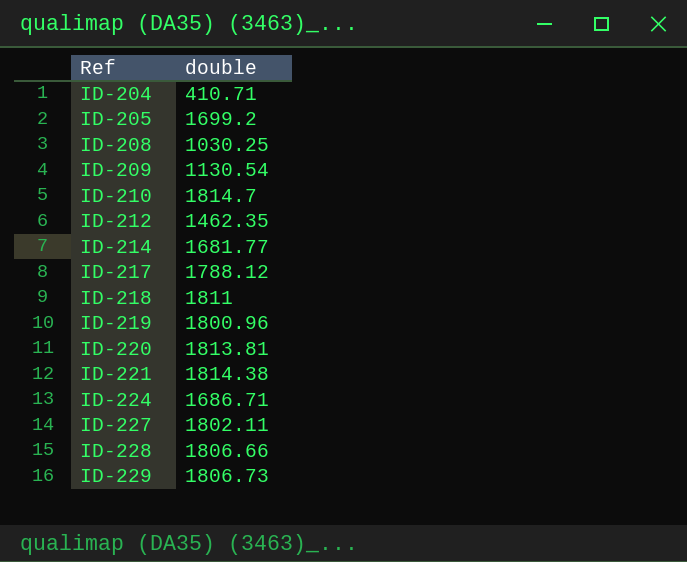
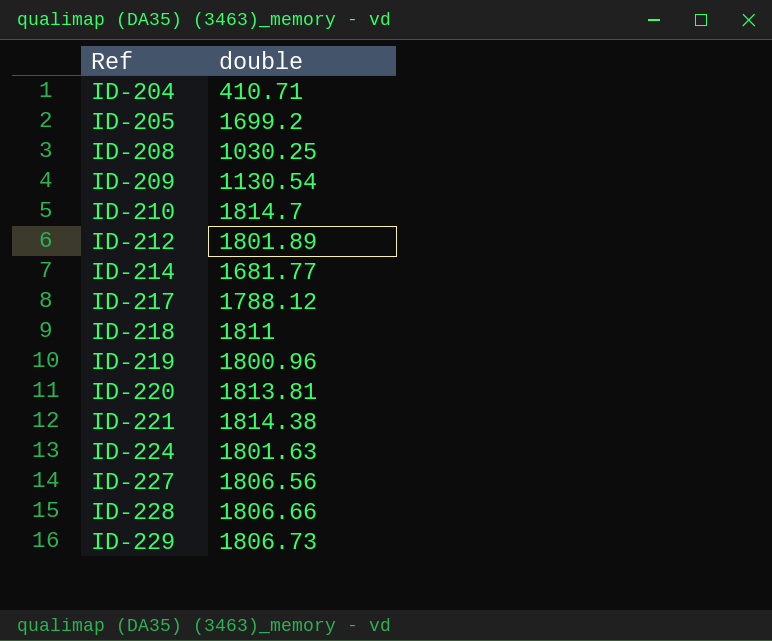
ID-212 | double: 1462.35 -> 1801.89
ID-224 | double: 1686.71 -> 1801.63
ID-227 | double: 1802.11 -> 1806.56

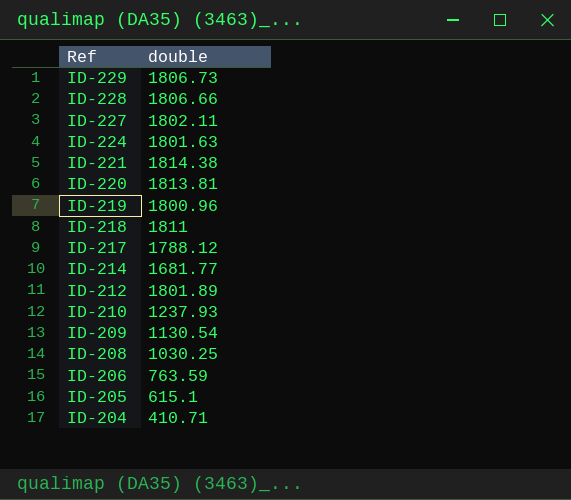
row order: Ref ascending -> Ref descending
ID-227 | double: 1806.56 -> 1802.11
ID-210 | double: 1814.7 -> 1237.93
row ID-206: none -> 763.59
ID-205 | double: 1699.2 -> 615.1

